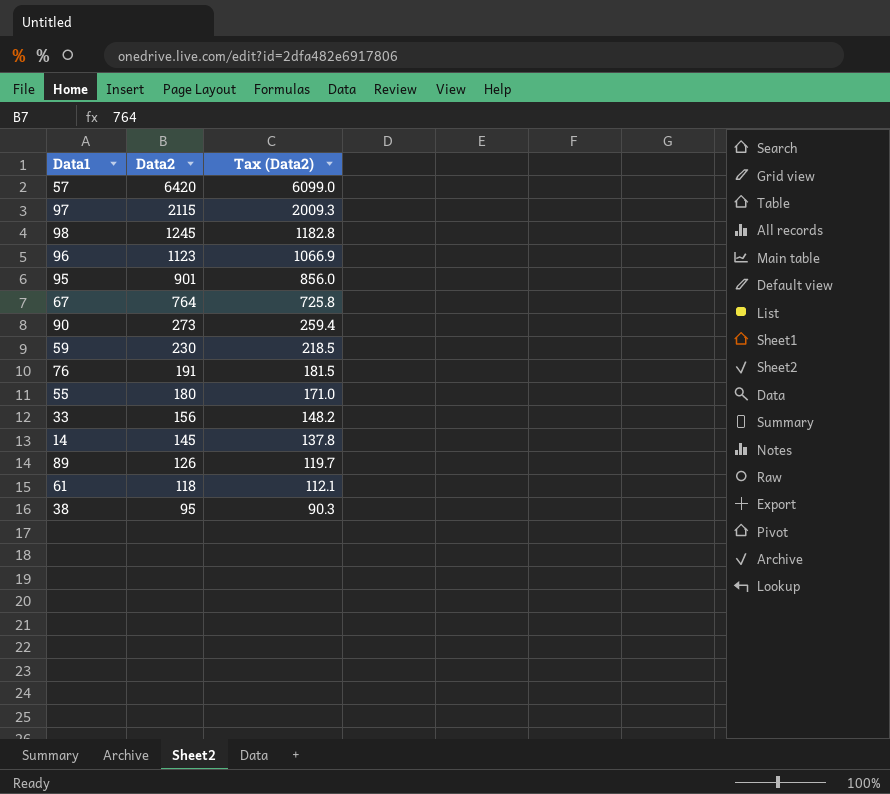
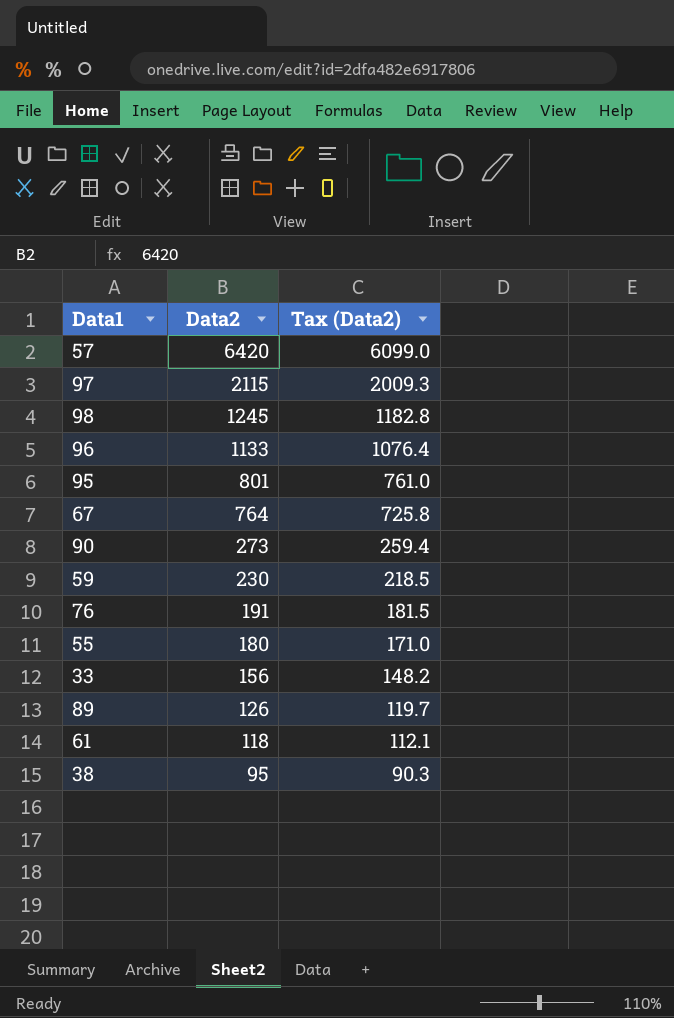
row 14: 145 | 137.8 -> none
96 | Data2: 1123 -> 1133
96 | Tax (Data2): 1066.9 -> 1076.4
95 | Data2: 901 -> 801
95 | Tax (Data2): 856.0 -> 761.0

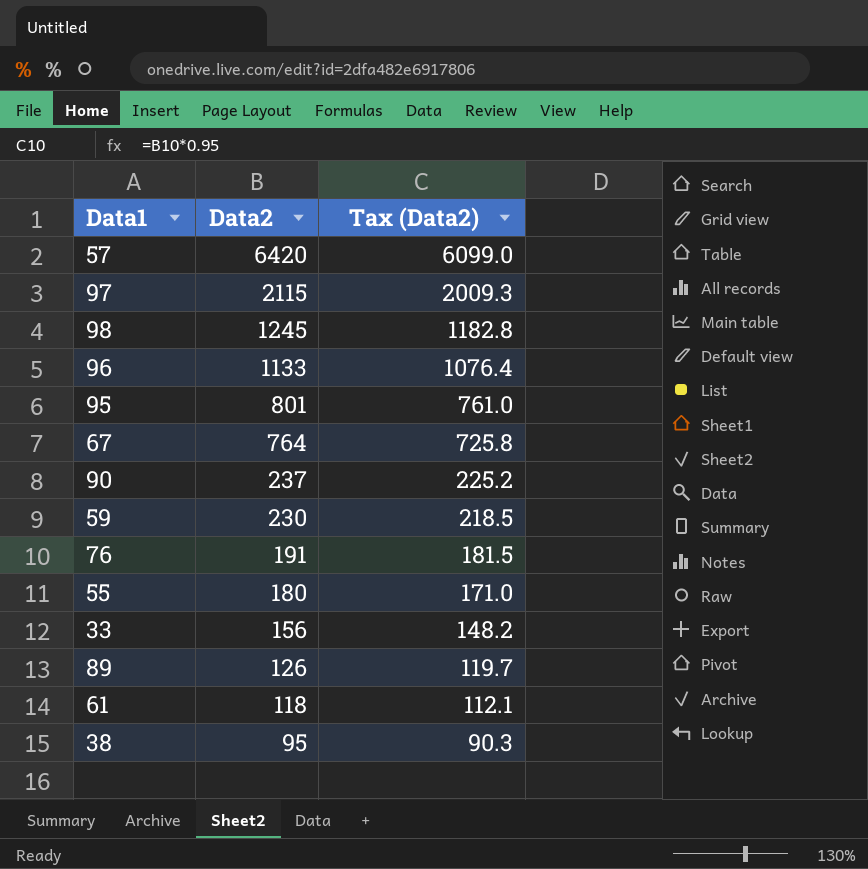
90 | Data2: 273 -> 237
90 | Tax (Data2): 259.4 -> 225.2

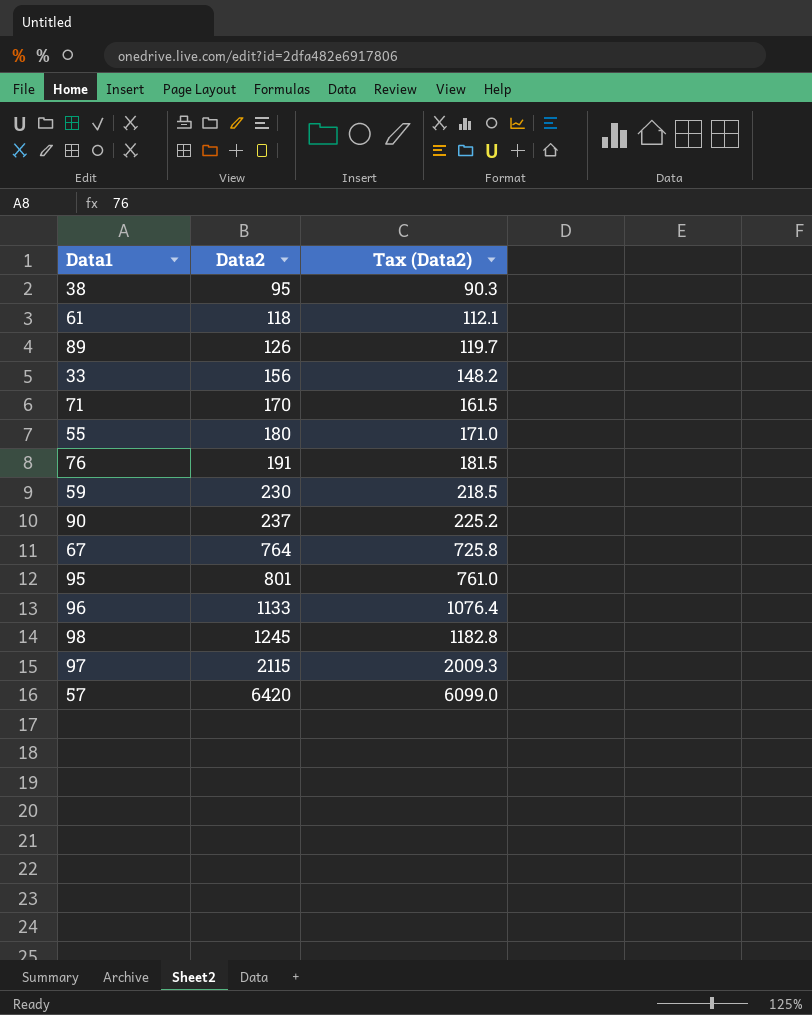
row order: Data2 descending -> Data2 ascending
row 71: none -> 170 | 161.5

